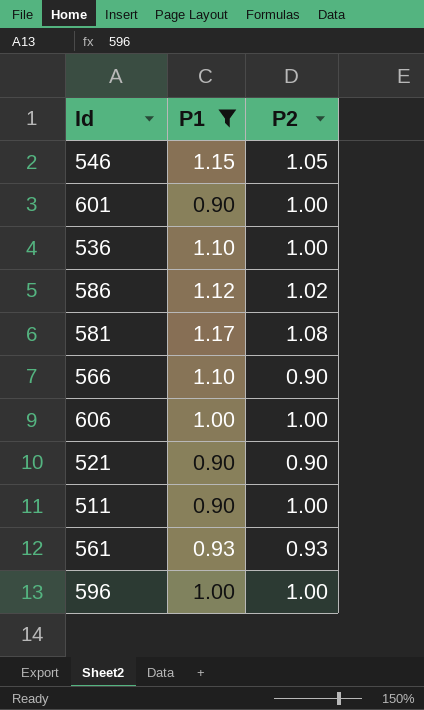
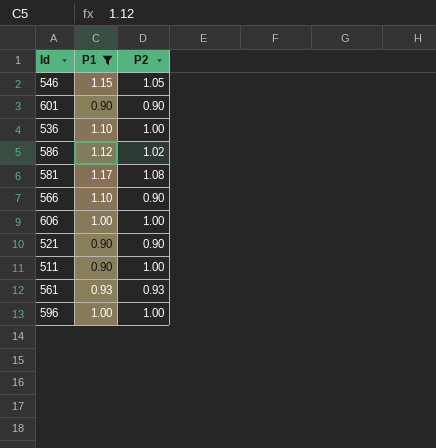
601 | P2: 1.00 -> 0.90

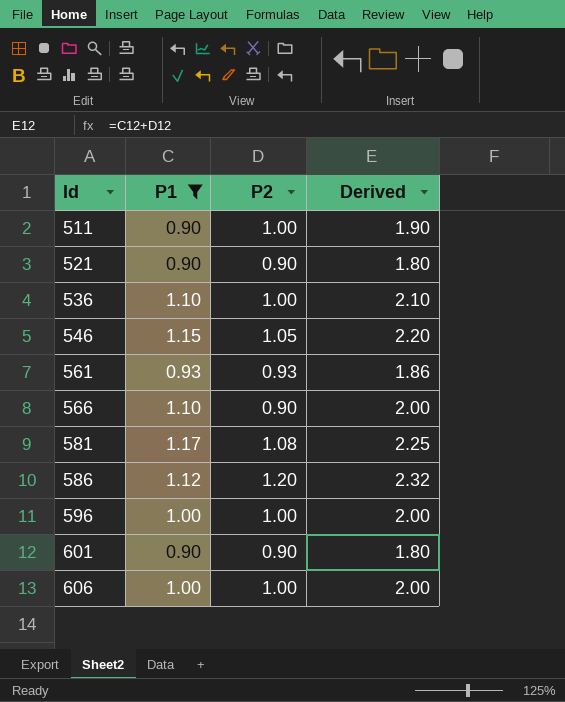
row order: none -> Id ascending
column Derived | formula: none -> [P1] + [P2]
586 | P2: 1.02 -> 1.20

